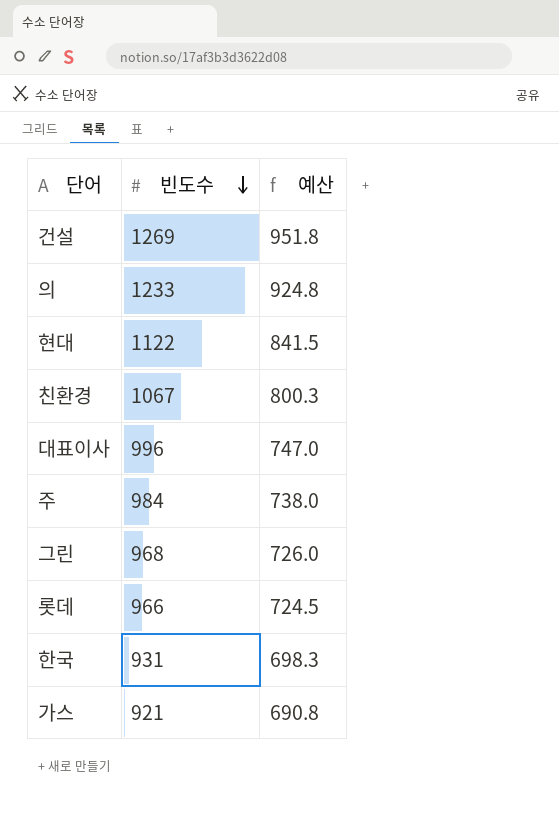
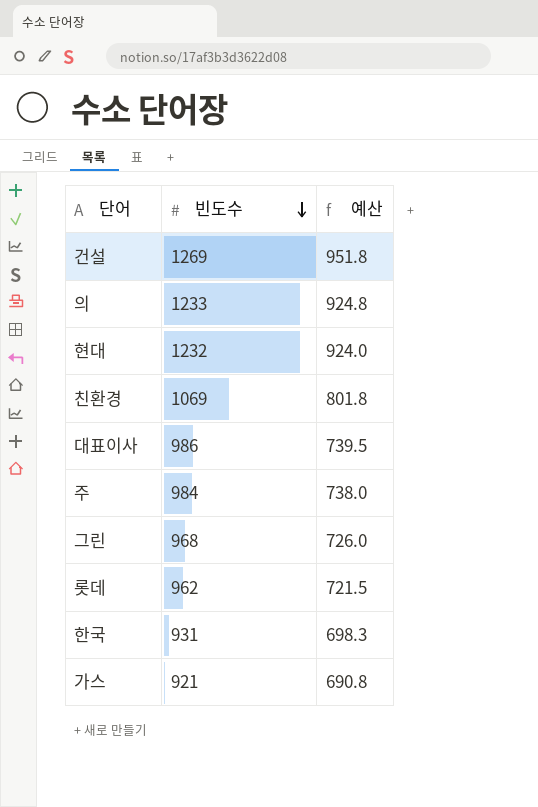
현대 | 빈도수: 1122 -> 1232
현대 | 예산: 841.5 -> 924.0
친환경 | 빈도수: 1067 -> 1069
친환경 | 예산: 800.3 -> 801.8
대표이사 | 빈도수: 996 -> 986
대표이사 | 예산: 747.0 -> 739.5
롯데 | 빈도수: 966 -> 962
롯데 | 예산: 724.5 -> 721.5

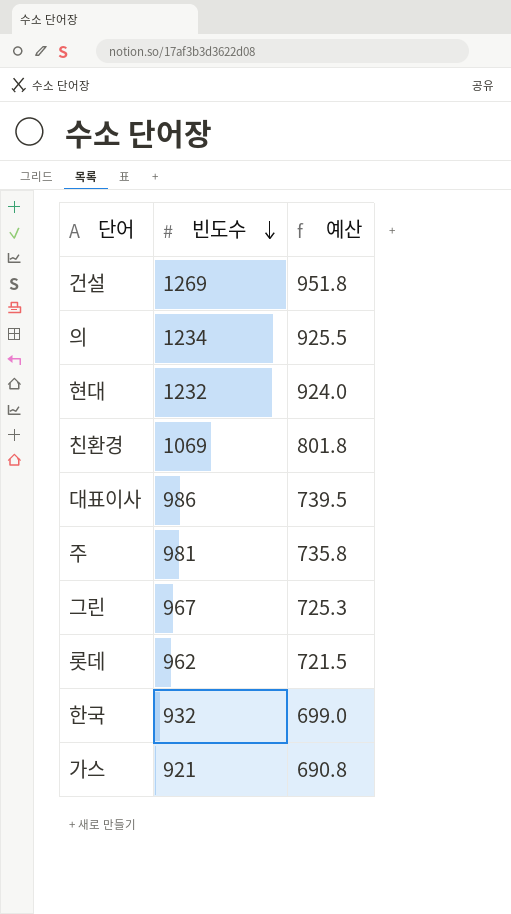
의 | 빈도수: 1233 -> 1234
의 | 예산: 924.8 -> 925.5
주 | 빈도수: 984 -> 981
주 | 예산: 738.0 -> 735.8
그린 | 빈도수: 968 -> 967
그린 | 예산: 726.0 -> 725.3
한국 | 빈도수: 931 -> 932
한국 | 예산: 698.3 -> 699.0

